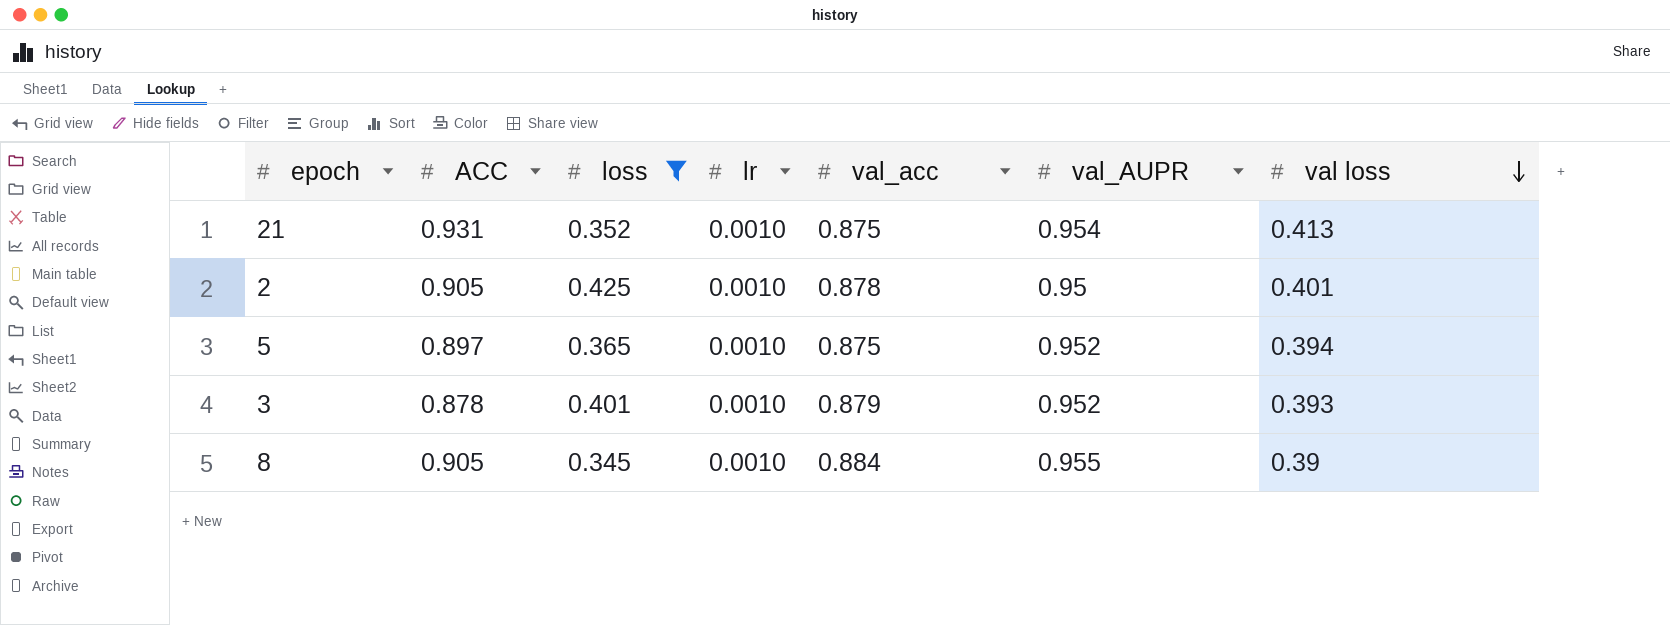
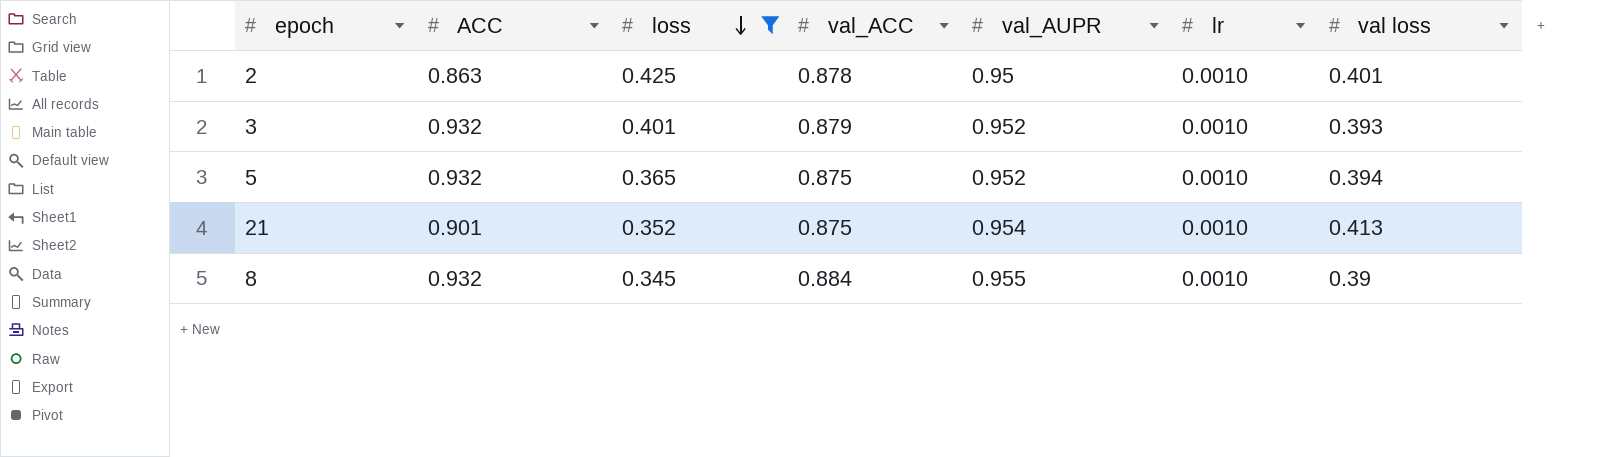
row order: val loss descending -> loss descending
column name: val_acc -> val_ACC
column lr | position: 4 -> 6
2 | ACC: 0.905 -> 0.863
3 | ACC: 0.878 -> 0.932
5 | ACC: 0.897 -> 0.932
21 | ACC: 0.931 -> 0.901
8 | ACC: 0.905 -> 0.932

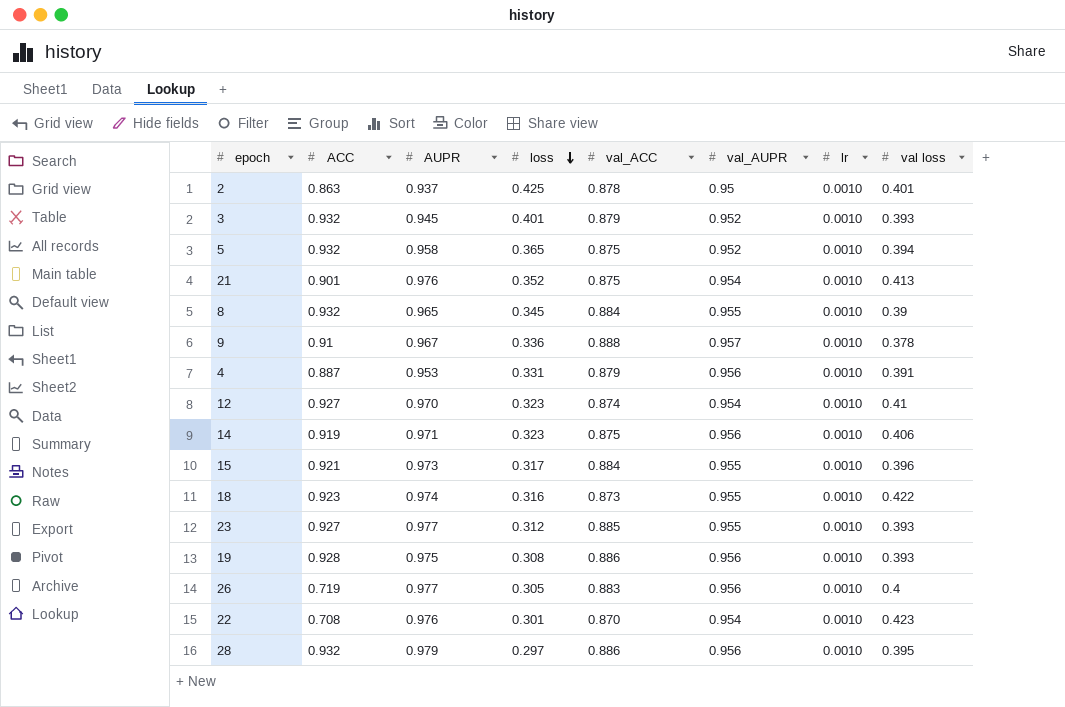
filter: loss >= 0.345 -> none
column AUPR | position: none -> 3

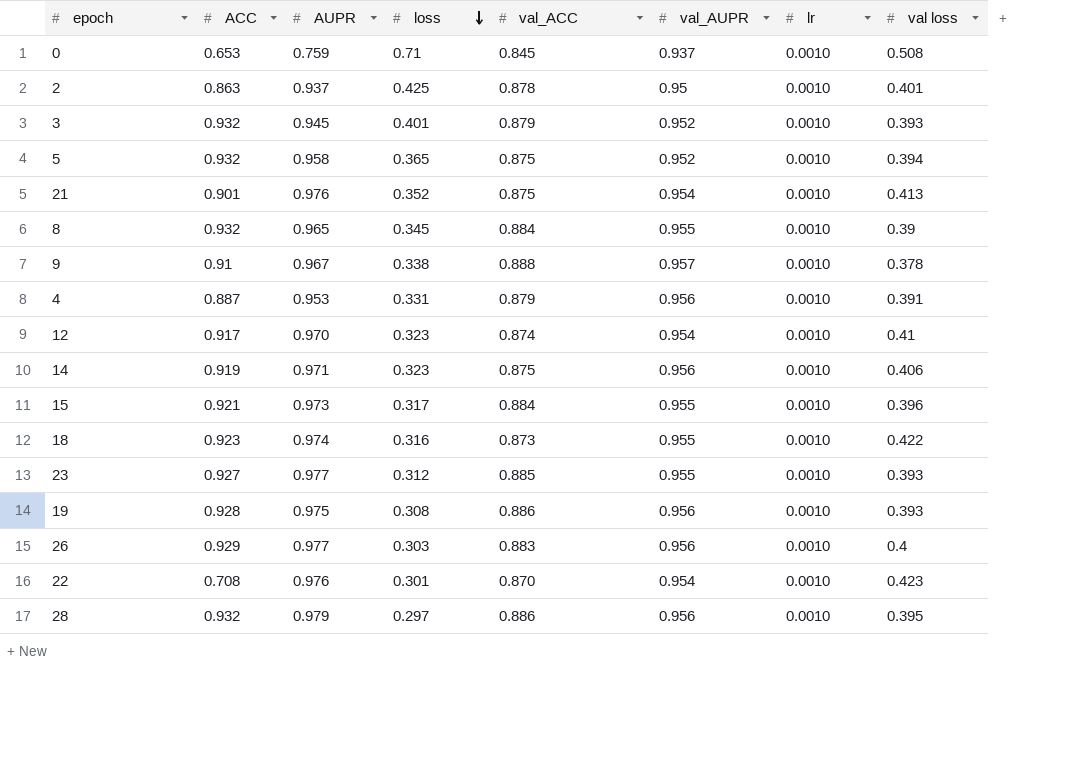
row 0: none -> 0.653 | 0.759 | 0.71 | 0.845 | 0.937 | 0.0010 | 0.508
9 | loss: 0.336 -> 0.338
12 | ACC: 0.927 -> 0.917
26 | ACC: 0.719 -> 0.929
26 | loss: 0.305 -> 0.303

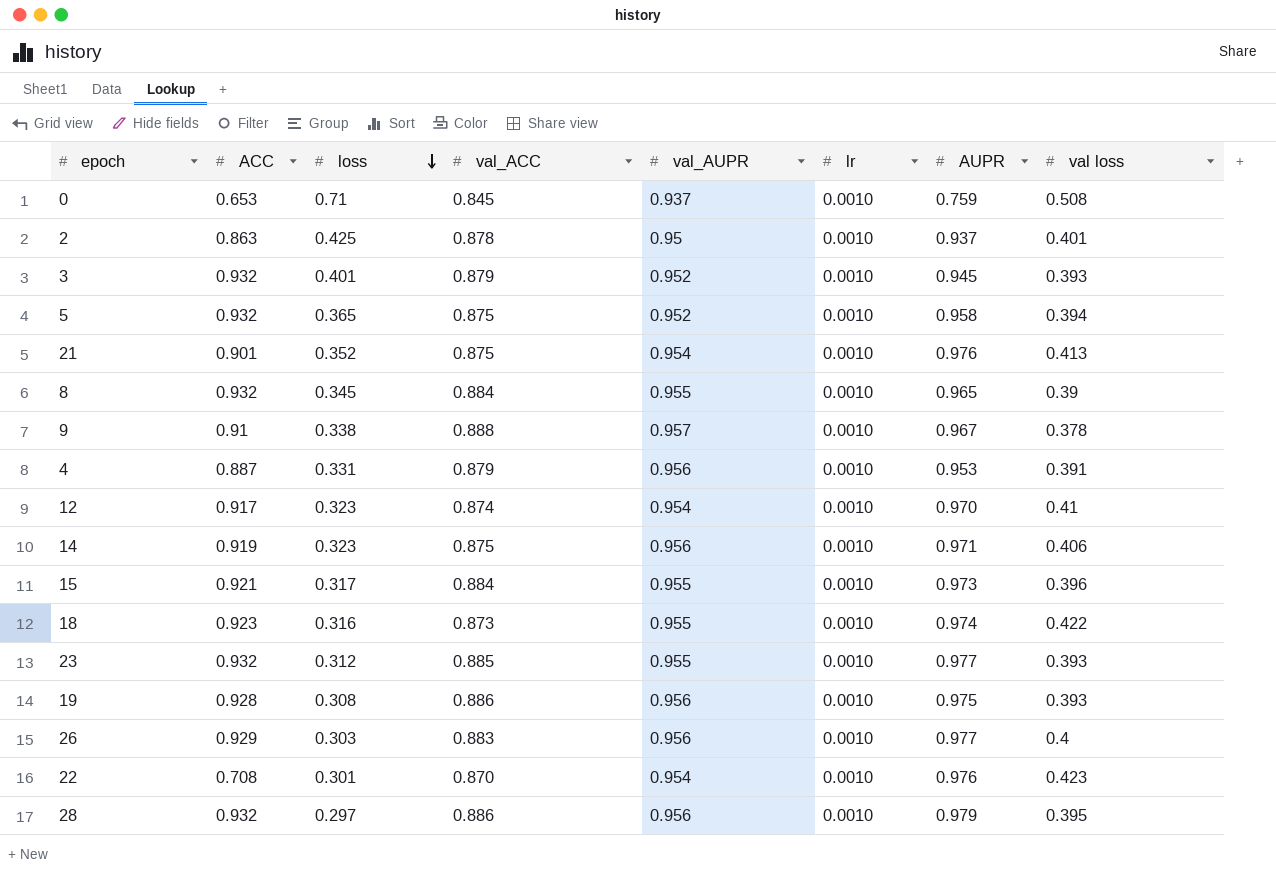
column AUPR | position: 3 -> 7
23 | ACC: 0.927 -> 0.932

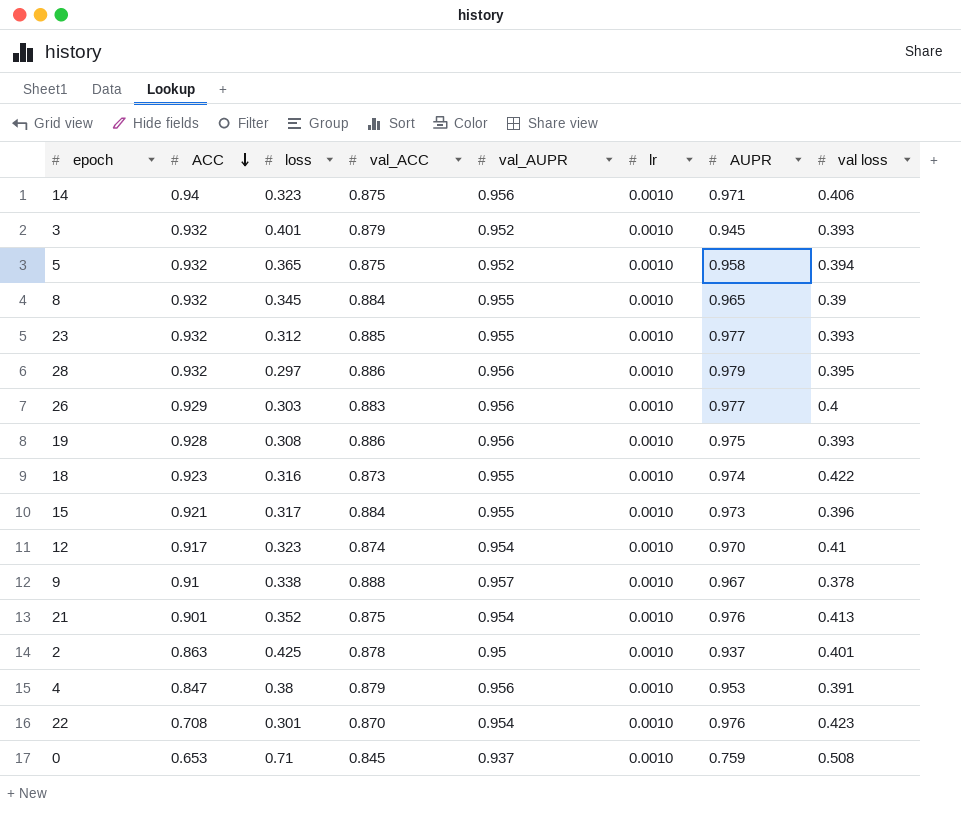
row order: loss descending -> ACC descending
14 | ACC: 0.919 -> 0.94
4 | ACC: 0.887 -> 0.847
4 | loss: 0.331 -> 0.38

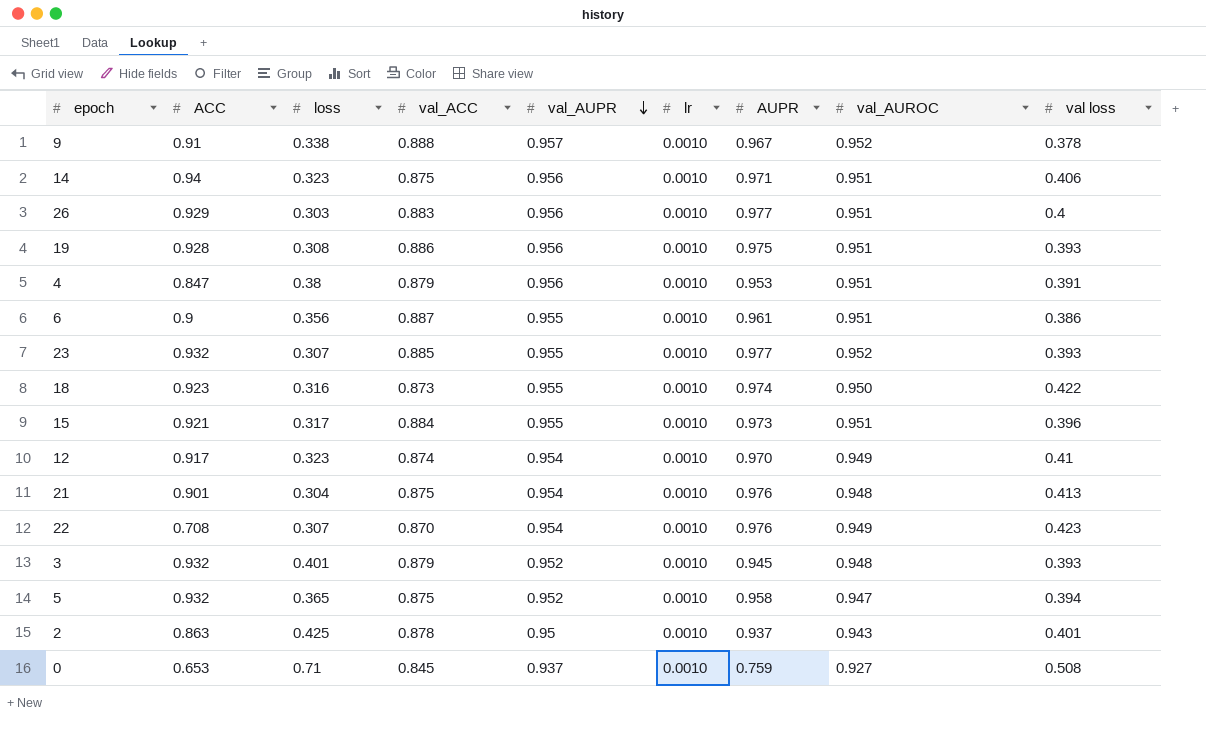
row order: ACC descending -> val_AUPR descending
column val_AUROC | position: none -> 8
row 8: 0.932 | 0.345 | 0.884 | 0.955 | 0.0010 | 0.965 | 0.39 -> none
row 28: 0.932 | 0.297 | 0.886 | 0.956 | 0.0010 | 0.979 | 0.395 -> none
row 6: none -> 0.9 | 0.356 | 0.887 | 0.955 | 0.0010 | 0.961 | 0.951 | 0.386
23 | loss: 0.312 -> 0.307
21 | loss: 0.352 -> 0.304
22 | loss: 0.301 -> 0.307

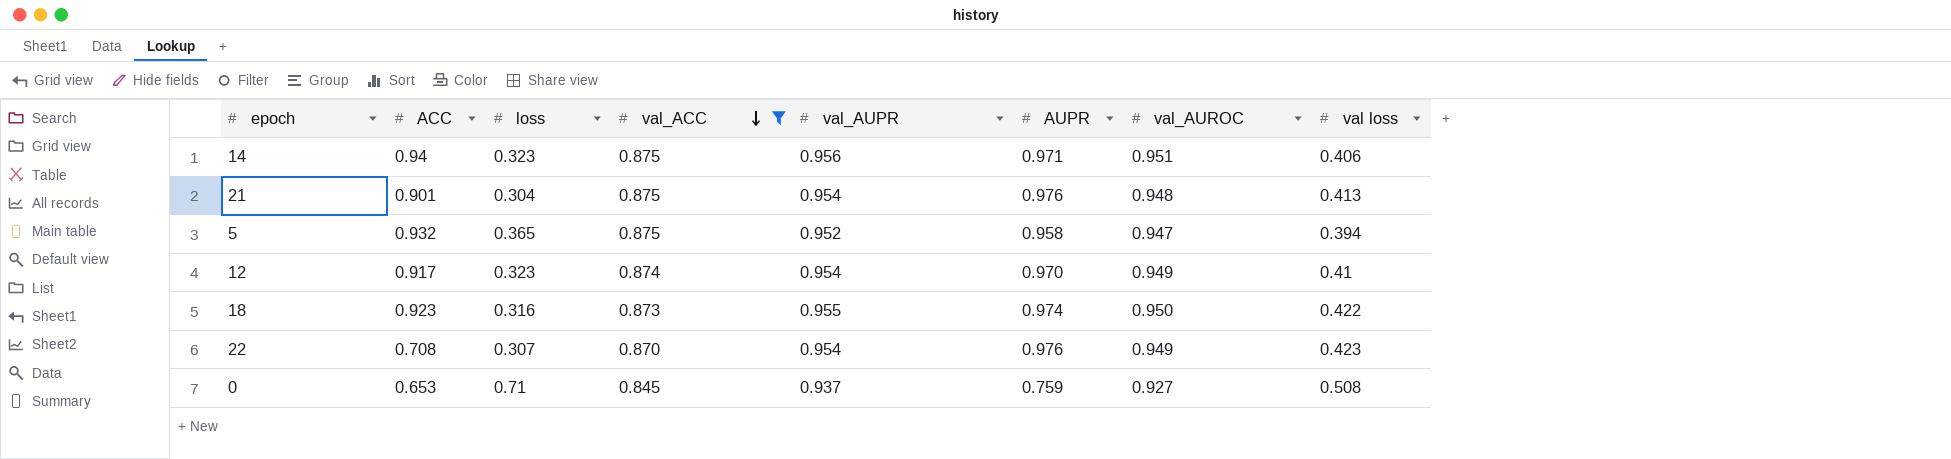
filter: none -> val_ACC <= 0.875
row order: val_AUPR descending -> val_ACC descending
column lr | position: 6 -> none

